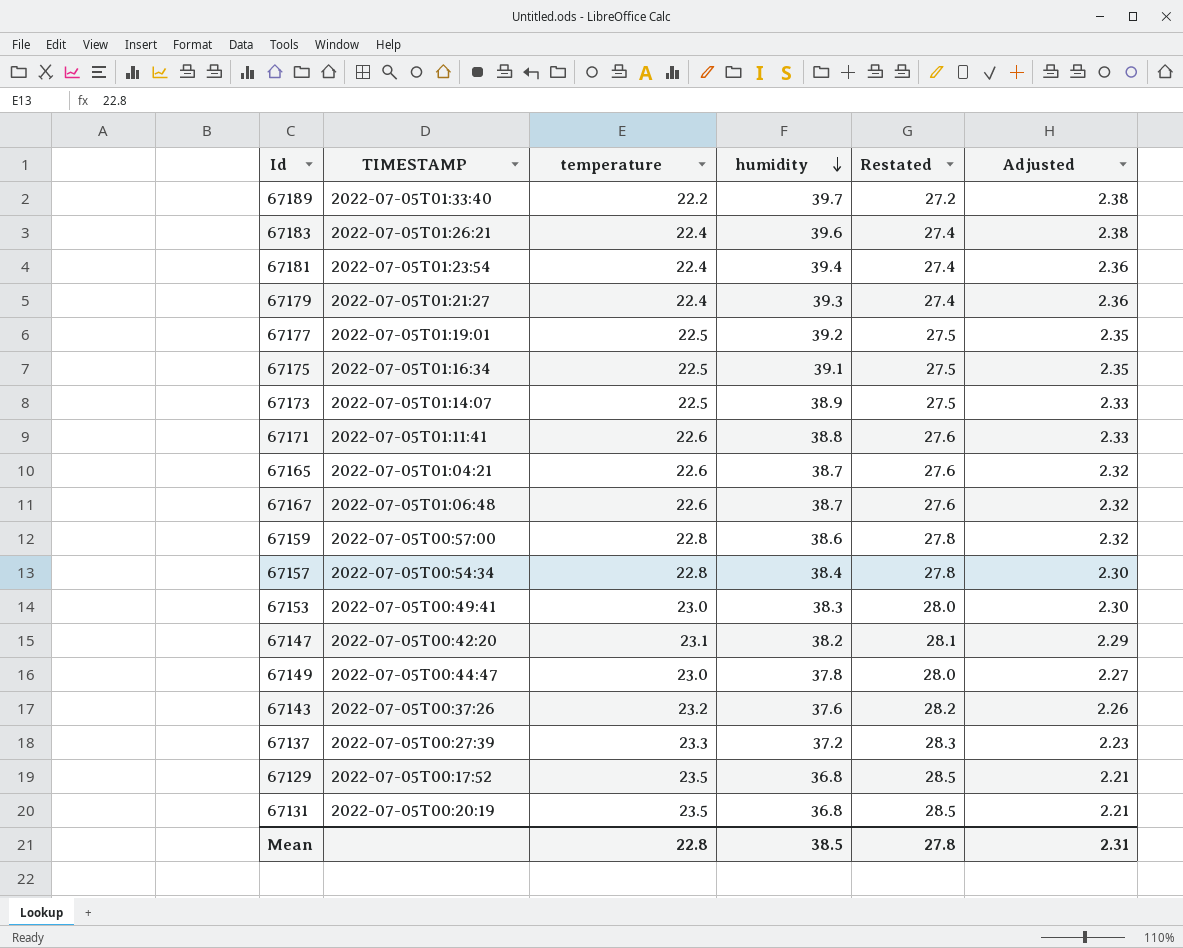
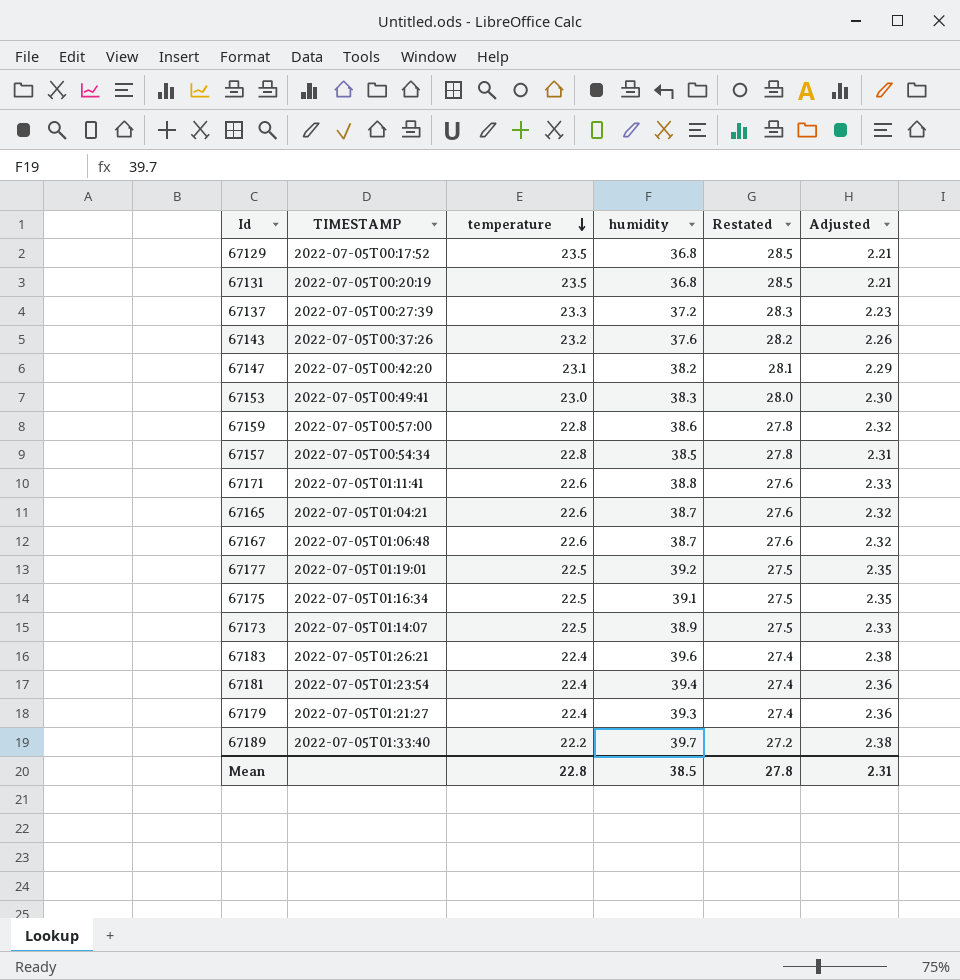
row order: humidity descending -> temperature descending
row 67149: 2022-07-05T00:44:47 | 23.0 | 37.8 | 28.0 | 2.27 -> none
67157 | humidity: 38.4 -> 38.5
67157 | Adjusted: 2.30 -> 2.31

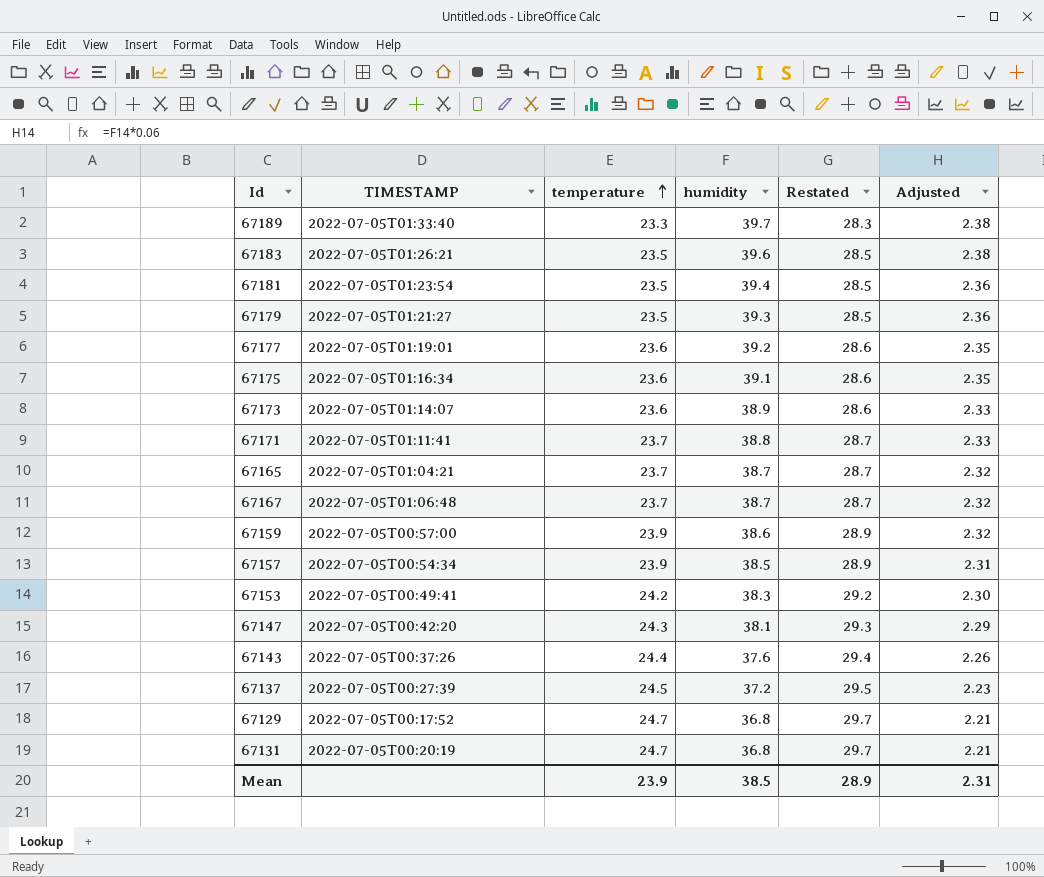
row order: temperature descending -> temperature ascending
67189 | temperature: 22.2 -> 23.3
67189 | Restated: 27.2 -> 28.3
67183 | temperature: 22.4 -> 23.5
67183 | Restated: 27.4 -> 28.5
67181 | temperature: 22.4 -> 23.5
67181 | Restated: 27.4 -> 28.5
67179 | temperature: 22.4 -> 23.5
67179 | Restated: 27.4 -> 28.5
67177 | temperature: 22.5 -> 23.6
67177 | Restated: 27.5 -> 28.6
67175 | temperature: 22.5 -> 23.6
67175 | Restated: 27.5 -> 28.6
67173 | temperature: 22.5 -> 23.6
67173 | Restated: 27.5 -> 28.6
67171 | temperature: 22.6 -> 23.7
67171 | Restated: 27.6 -> 28.7
67165 | temperature: 22.6 -> 23.7
67165 | Restated: 27.6 -> 28.7
67167 | temperature: 22.6 -> 23.7
67167 | Restated: 27.6 -> 28.7
67159 | temperature: 22.8 -> 23.9
67159 | Restated: 27.8 -> 28.9
67157 | temperature: 22.8 -> 23.9
67157 | Restated: 27.8 -> 28.9
67153 | temperature: 23.0 -> 24.2
67153 | Restated: 28.0 -> 29.2
67147 | temperature: 23.1 -> 24.3
67147 | humidity: 38.2 -> 38.1
67147 | Restated: 28.1 -> 29.3
67143 | temperature: 23.2 -> 24.4
67143 | Restated: 28.2 -> 29.4
67137 | temperature: 23.3 -> 24.5
67137 | Restated: 28.3 -> 29.5
67129 | temperature: 23.5 -> 24.7
67129 | Restated: 28.5 -> 29.7
67131 | temperature: 23.5 -> 24.7
67131 | Restated: 28.5 -> 29.7
Mean | temperature: 22.8 -> 23.9
Mean | Restated: 27.8 -> 28.9

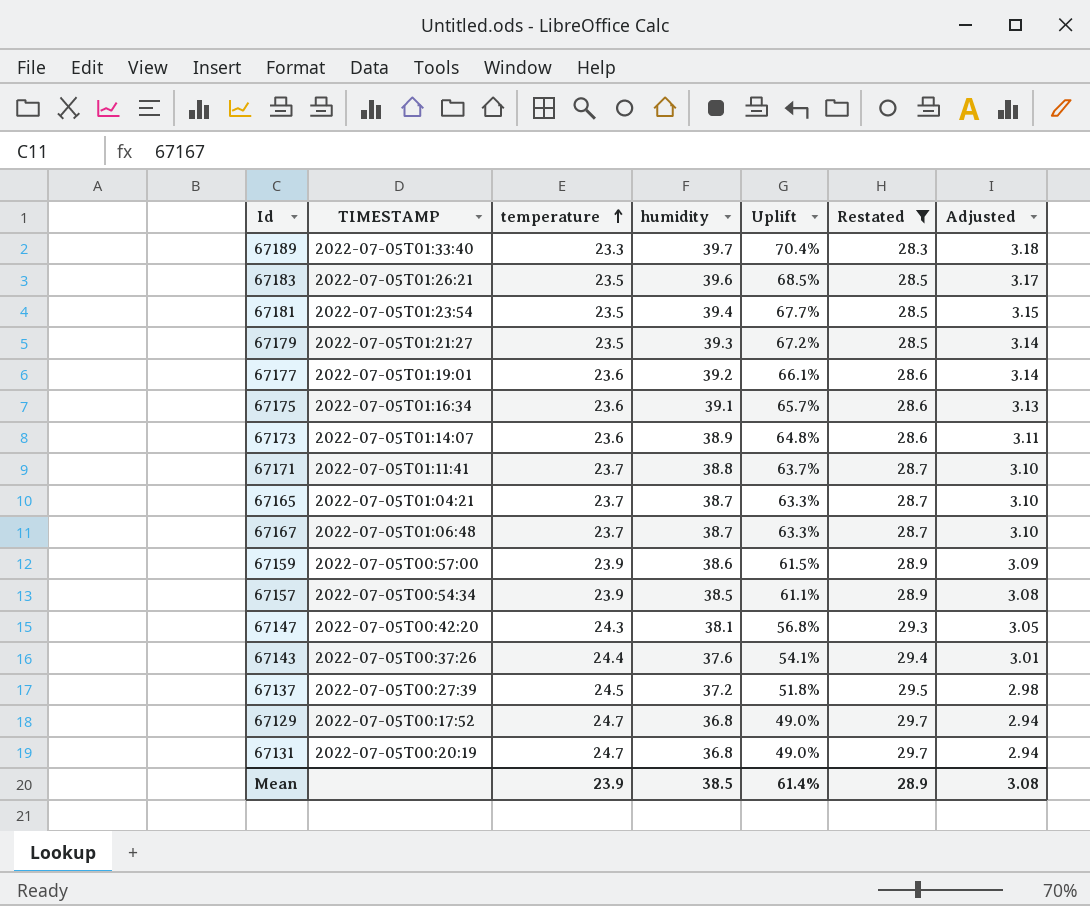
filter: none -> Restated != 29.2
column Uplift | formula: none -> ([humidity] - [temperature]) / [temperature]
column Adjusted | formula: [humidity] * 0.06 -> [humidity] * 0.08
Mean | Adjusted: 2.31 -> 3.08

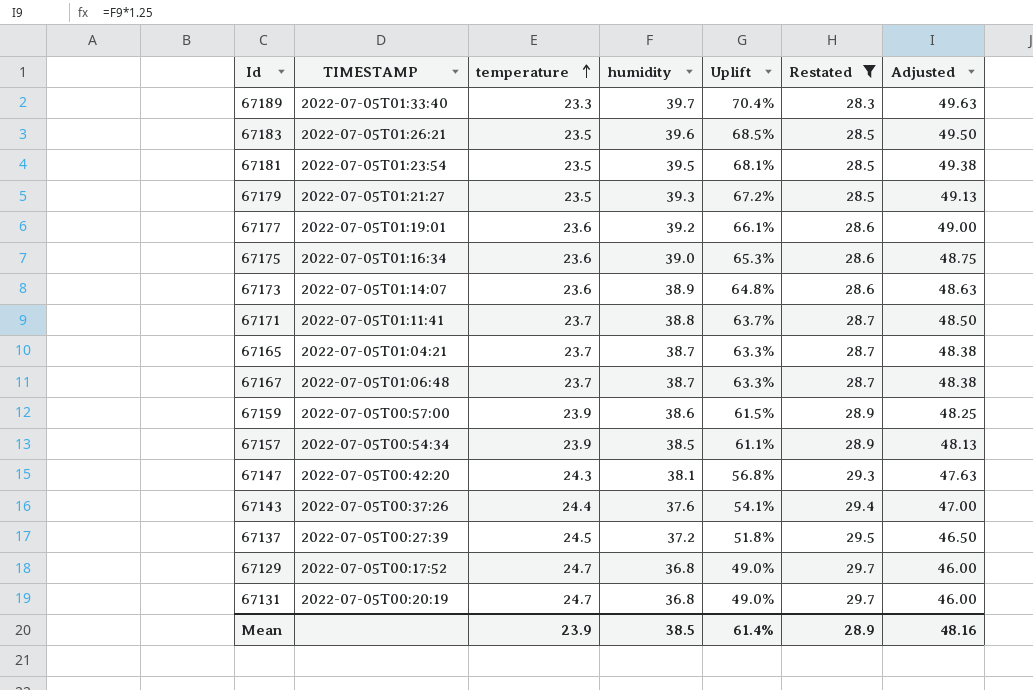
column Adjusted | formula: [humidity] * 0.08 -> [humidity] * 1.25
67181 | humidity: 39.4 -> 39.5
67181 | Uplift: 67.7% -> 68.1%
67175 | humidity: 39.1 -> 39.0
67175 | Uplift: 65.7% -> 65.3%
Mean | Adjusted: 3.08 -> 48.16

